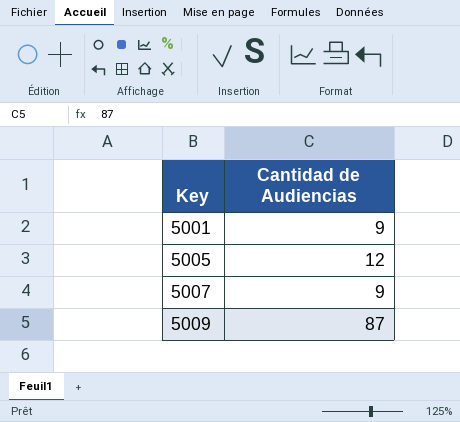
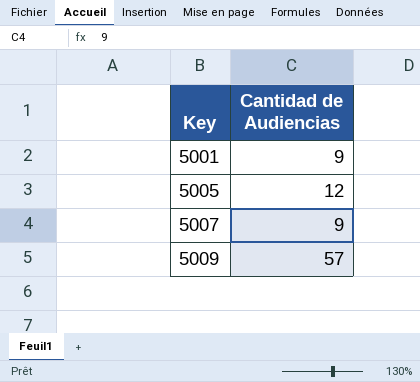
5009 | Cantidad de Audiencias: 87 -> 57

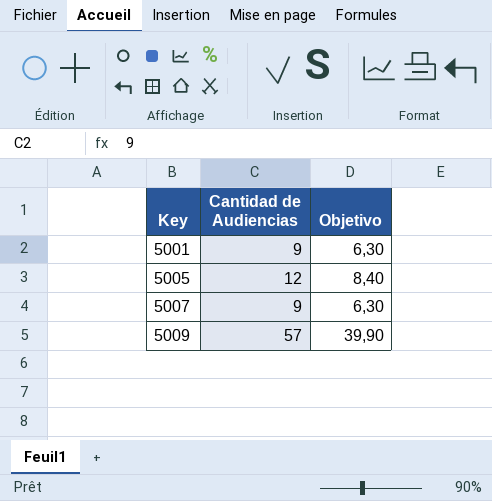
column Objetivo | formula: none -> [Cantidad de Audiencias] * 0,7

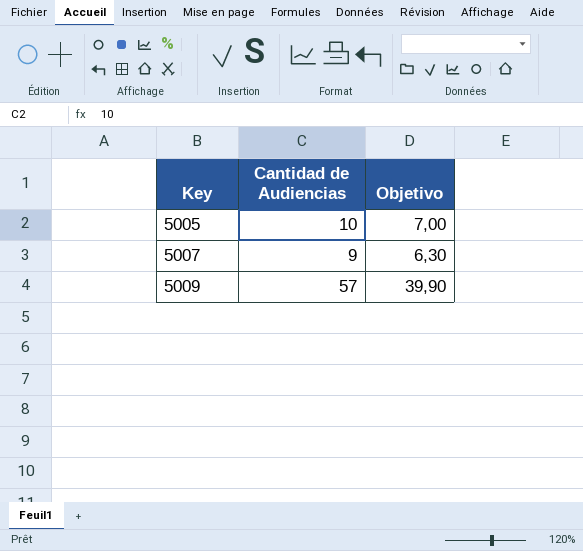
row 5001: 9 | 6,30 -> none
5005 | Cantidad de Audiencias: 12 -> 10
5005 | Objetivo: 8,40 -> 7,00

